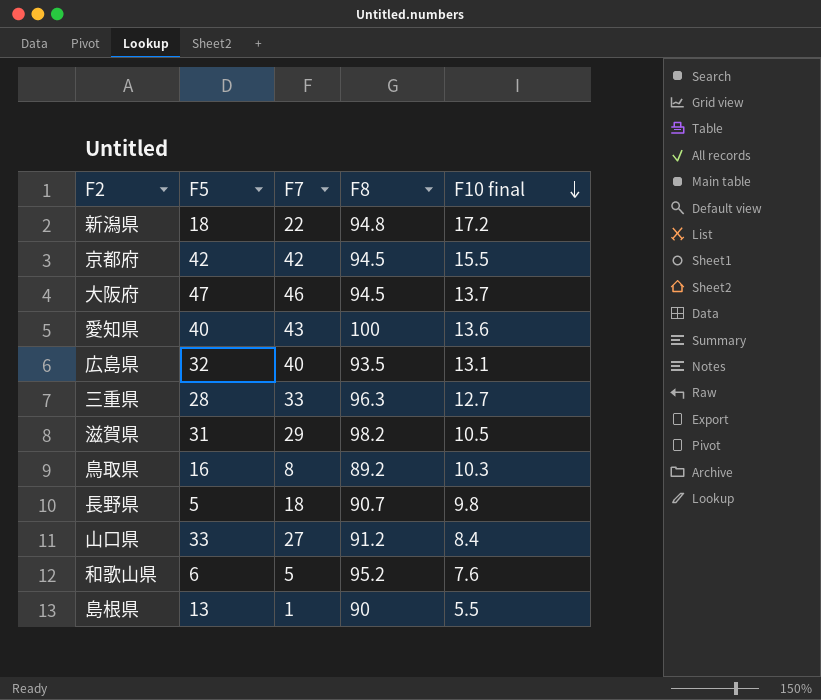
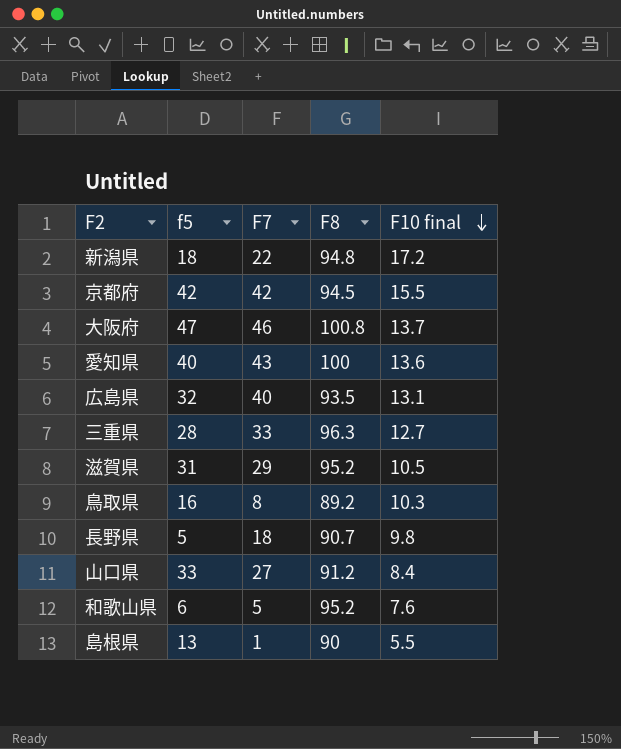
column name: F5 -> f5
大阪府 | F8: 94.5 -> 100.8
滋賀県 | F8: 98.2 -> 95.2

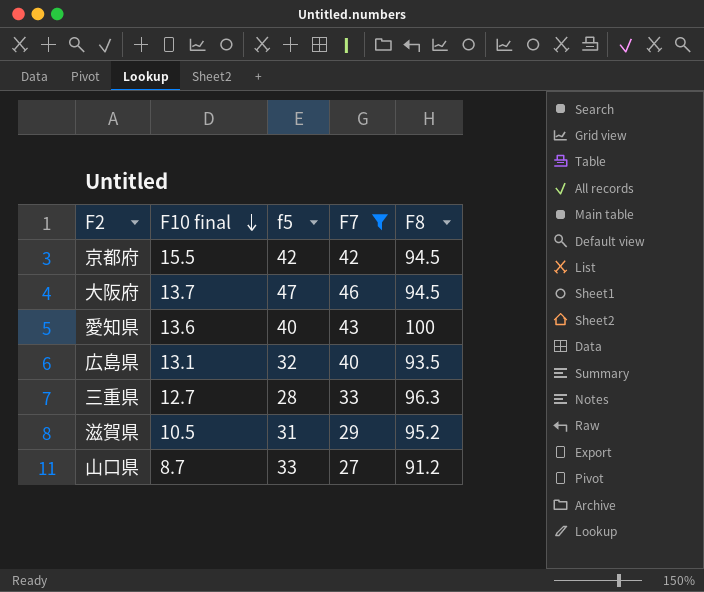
filter: none -> F7 >= 27
column F10 final | position: 5 -> 2
大阪府 | F8: 100.8 -> 94.5
山口県 | F10 final: 8.4 -> 8.7

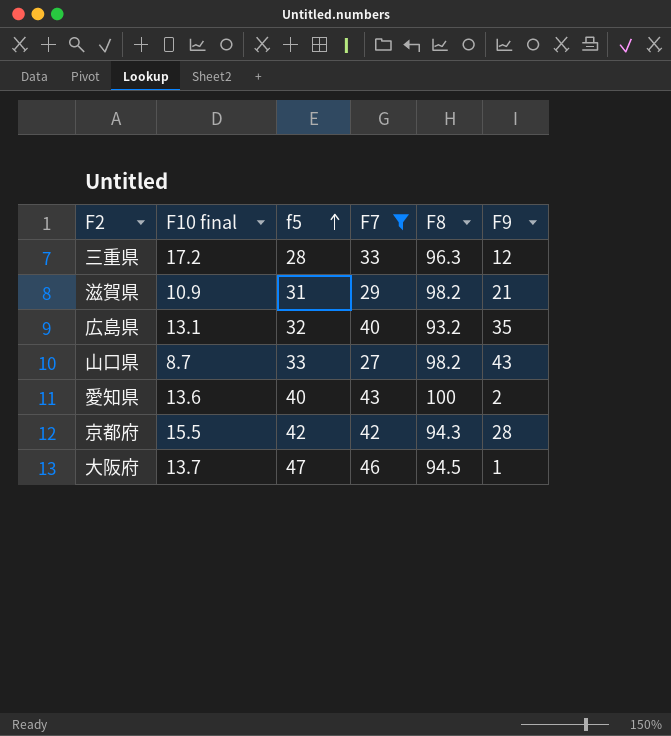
row order: F10 final descending -> f5 ascending
column F9 | position: none -> 6
三重県 | F10 final: 12.7 -> 17.2
滋賀県 | F10 final: 10.5 -> 10.9
滋賀県 | F8: 95.2 -> 98.2
広島県 | F8: 93.5 -> 93.2
山口県 | F8: 91.2 -> 98.2
京都府 | F8: 94.5 -> 94.3

